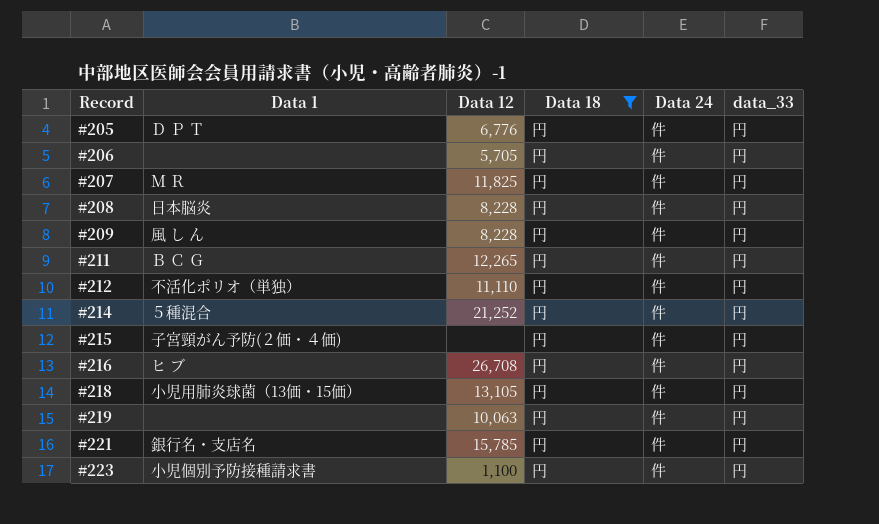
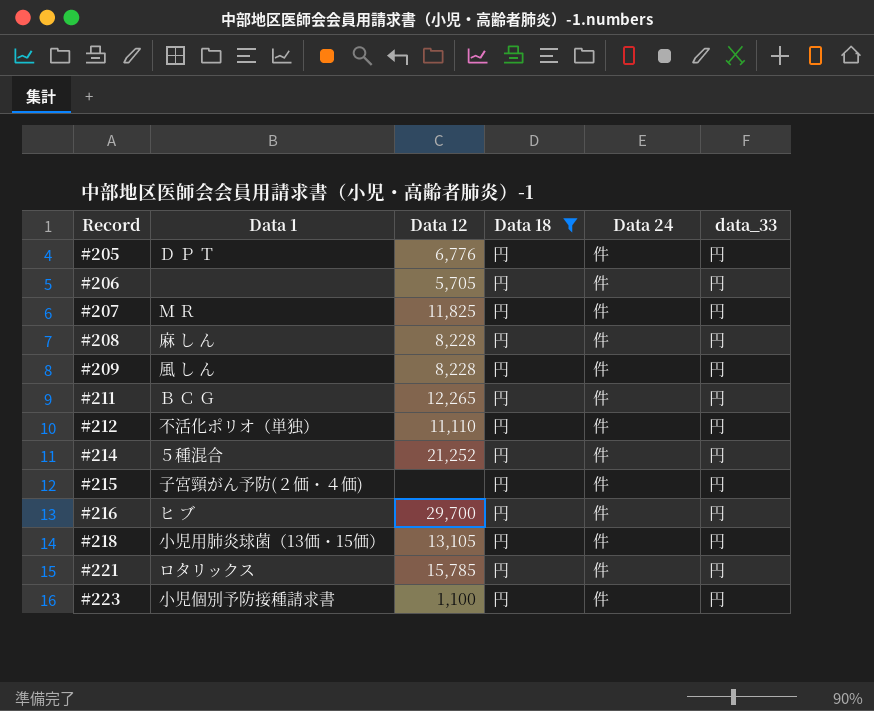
row #219: none | 10,063 | 円 | 件 | 円 -> none
#208 | Data 1: 日本脳炎 -> 麻 し ん
#216 | Data 12: 26,708 -> 29,700
#221 | Data 1: 銀行名・支店名 -> ロタリックス

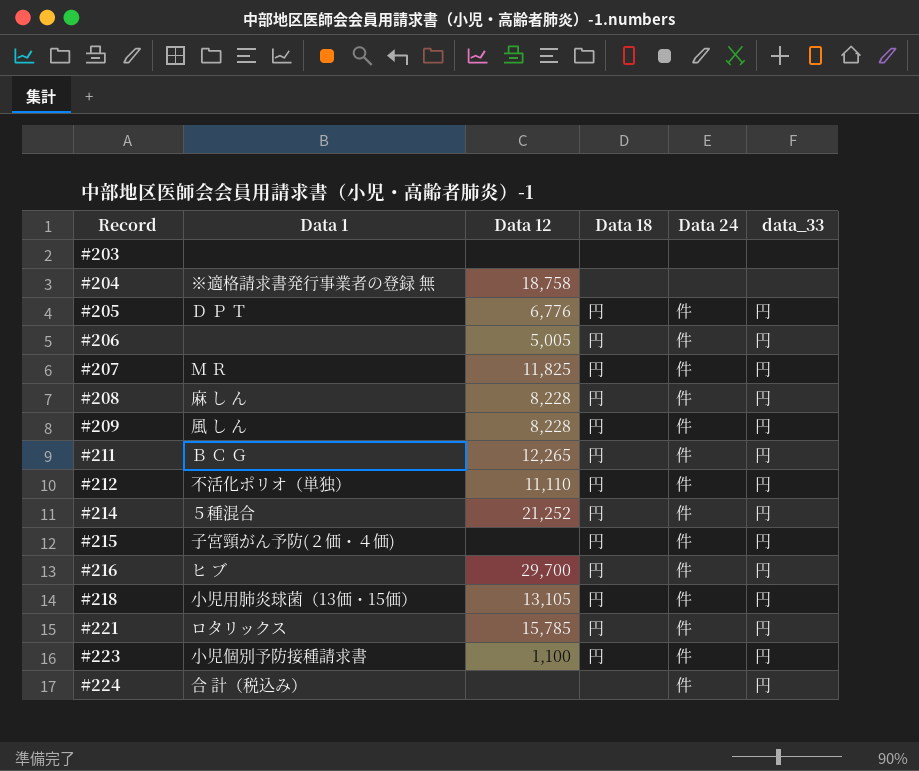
filter: Data 18 = 円 -> none
#206 | Data 12: 5,705 -> 5,005

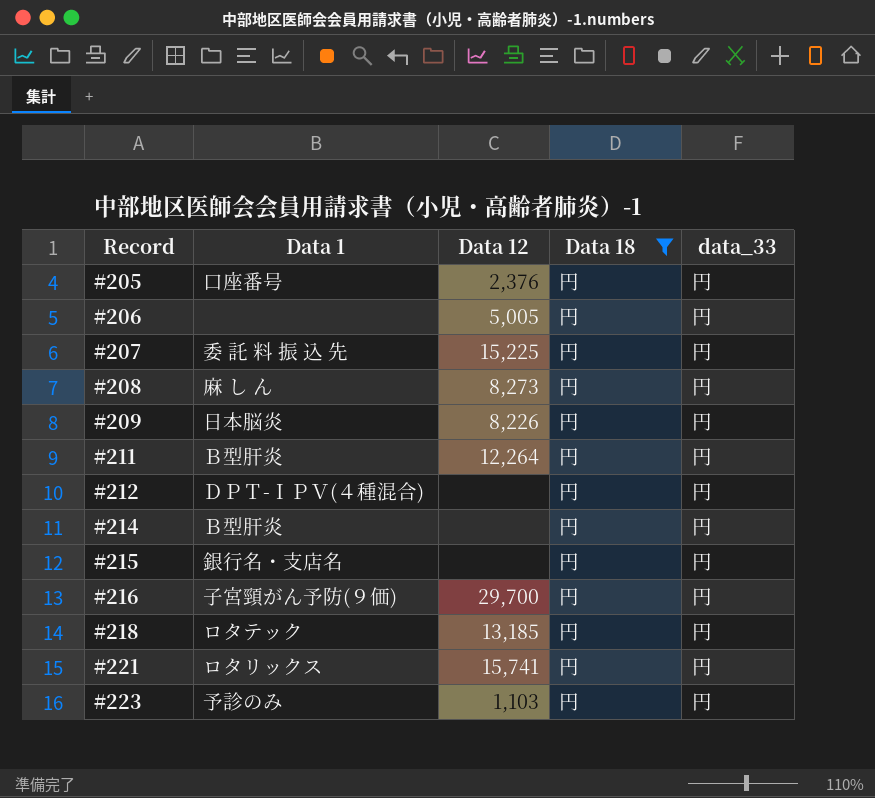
filter: none -> Data 18 = 円
column Data 24 | position: 5 -> none
#205 | Data 1: Ｄ Ｐ Ｔ -> 口座番号
#205 | Data 12: 6,776 -> 2,376
#207 | Data 1: Ｍ Ｒ -> 委 託 料 振 込 先
#207 | Data 12: 11,825 -> 15,225
#208 | Data 12: 8,228 -> 8,273
#209 | Data 1: 風 し ん -> 日本脳炎
#209 | Data 12: 8,228 -> 8,226
#211 | Data 1: Ｂ Ｃ Ｇ -> Ｂ型肝炎
#211 | Data 12: 12,265 -> 12,264
#212 | Data 1: 不活化ポリオ（単独） -> ＤＰＴ-ＩＰＶ(４種混合)
#212 | Data 12: 11,110 -> none
#214 | Data 1: ５種混合 -> Ｂ型肝炎
#214 | Data 12: 21,252 -> none
#215 | Data 1: 子宮頸がん予防(２価・４価) -> 銀行名・支店名
#216 | Data 1: ヒ ブ -> 子宮頸がん予防(９価)
#218 | Data 1: 小児用肺炎球菌（13価・15価） -> ロタテック
#218 | Data 12: 13,105 -> 13,185
#221 | Data 12: 15,785 -> 15,741
#223 | Data 1: 小児個別予防接種請求書 -> 予診のみ
#223 | Data 12: 1,100 -> 1,103

